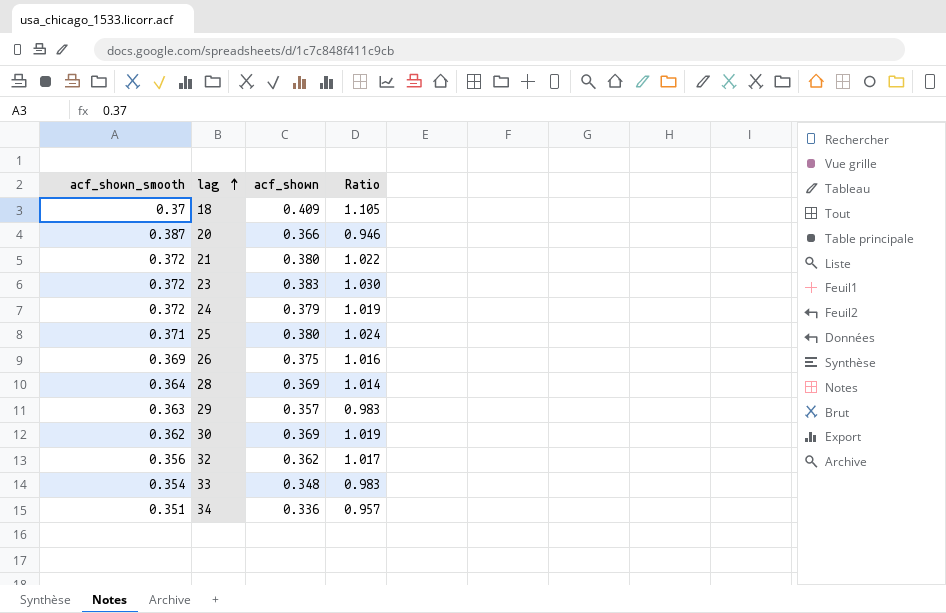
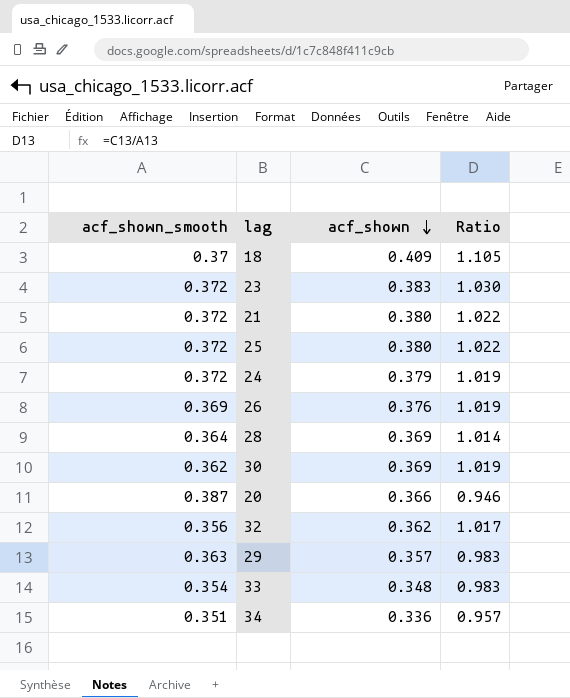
row order: lag ascending -> acf_shown descending
25 | acf_shown_smooth: 0.371 -> 0.372
25 | Ratio: 1.024 -> 1.022
26 | acf_shown: 0.375 -> 0.376
26 | Ratio: 1.016 -> 1.019

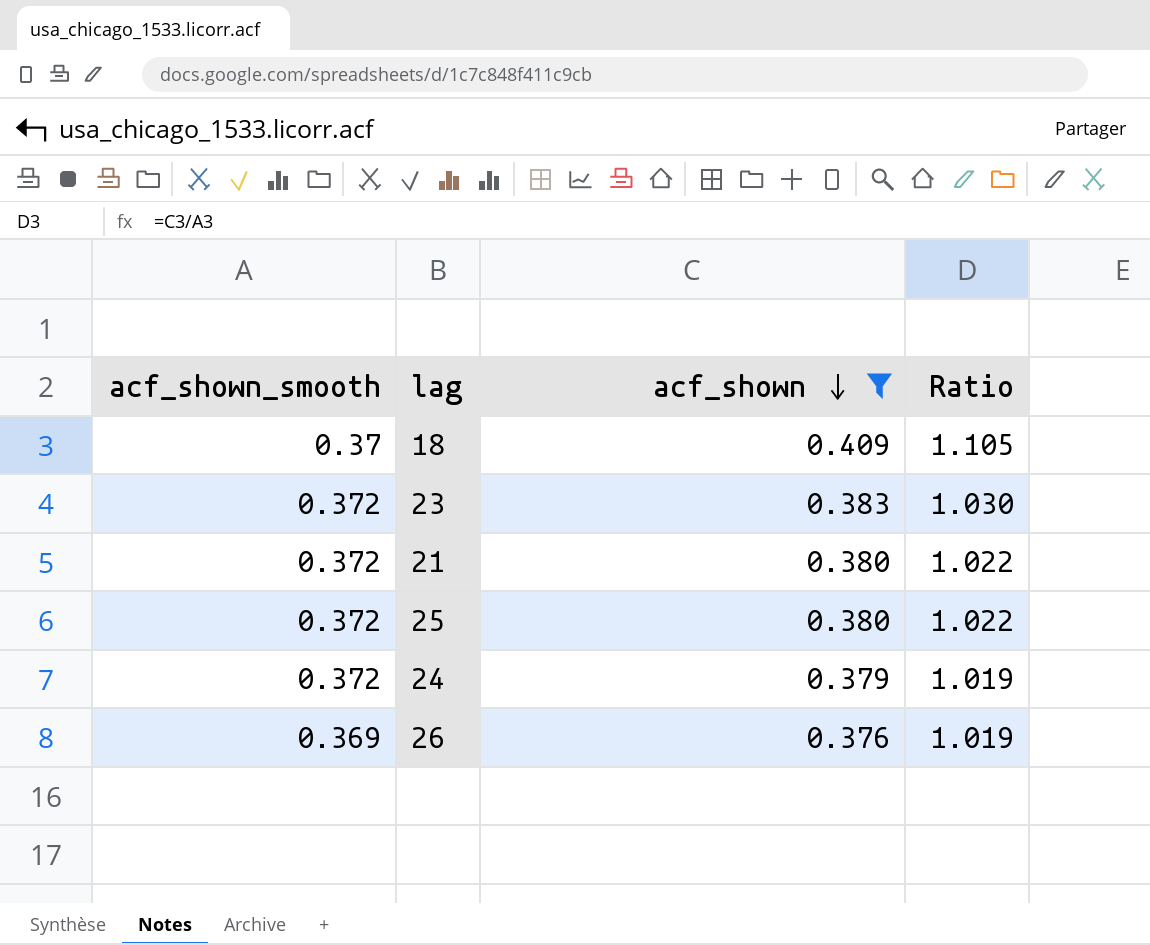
filter: none -> acf_shown >= 0.376

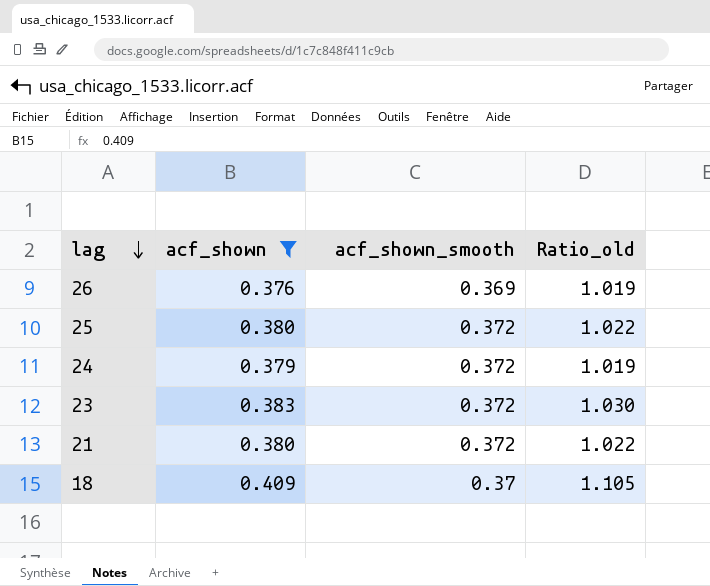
row order: acf_shown descending -> lag descending
column acf_shown_smooth | position: 1 -> 3
column name: Ratio -> Ratio_old

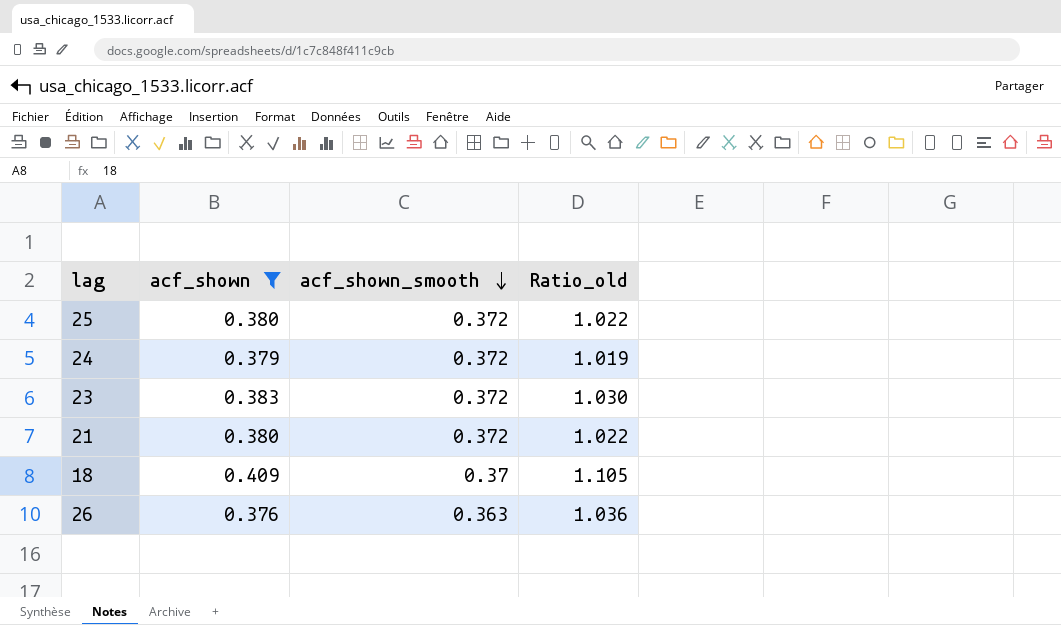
row order: lag descending -> acf_shown_smooth descending
26 | acf_shown_smooth: 0.369 -> 0.363
26 | Ratio_old: 1.019 -> 1.036

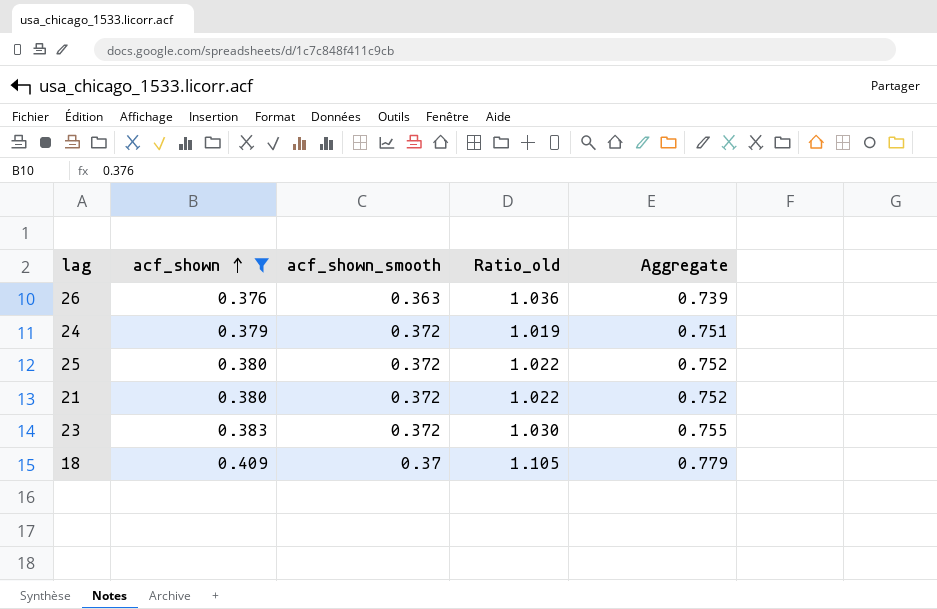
row order: acf_shown_smooth descending -> acf_shown ascending
column Aggregate | formula: none -> [acf_shown] + [acf_shown_smooth]

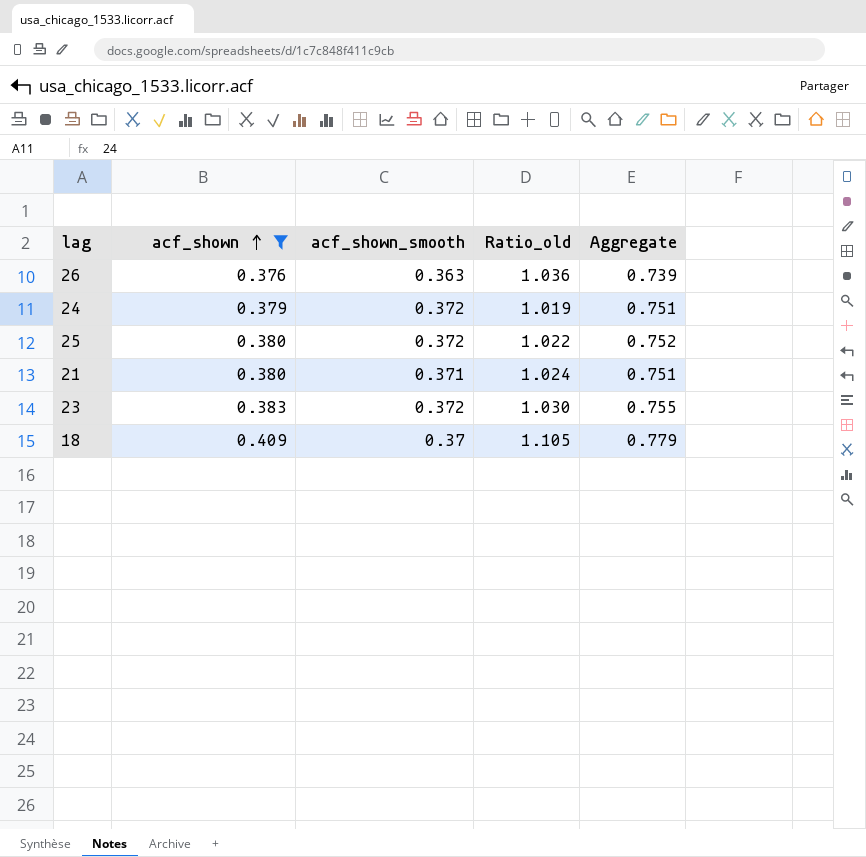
21 | acf_shown_smooth: 0.372 -> 0.371
21 | Ratio_old: 1.022 -> 1.024
21 | Aggregate: 0.752 -> 0.751

